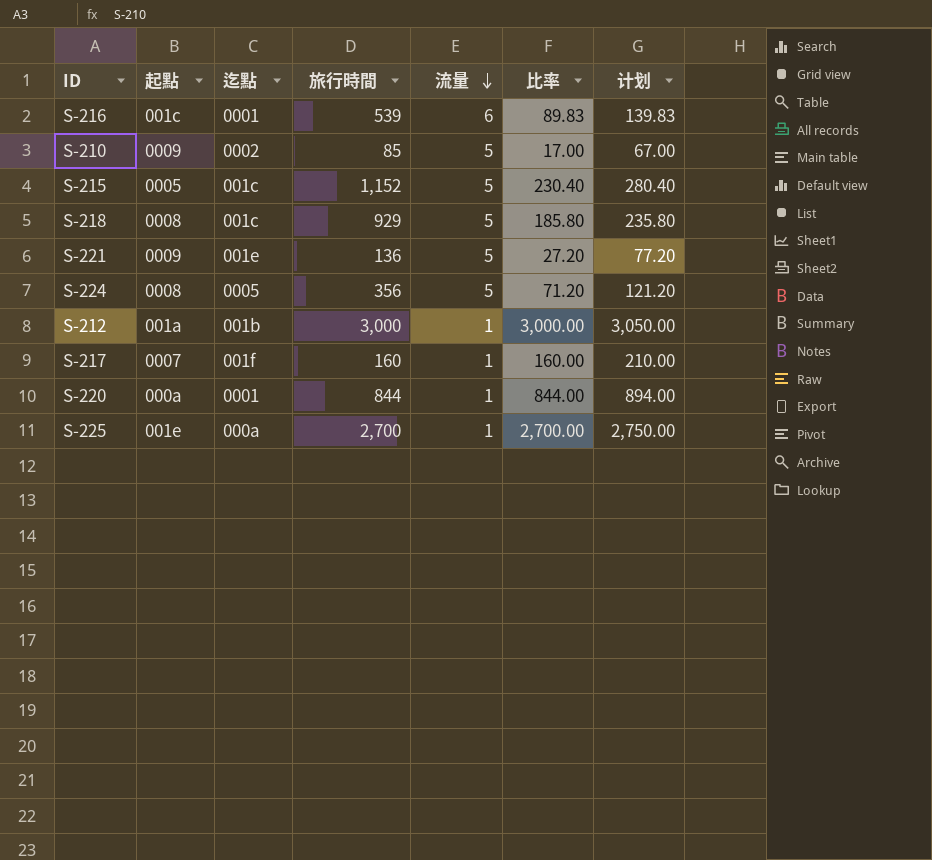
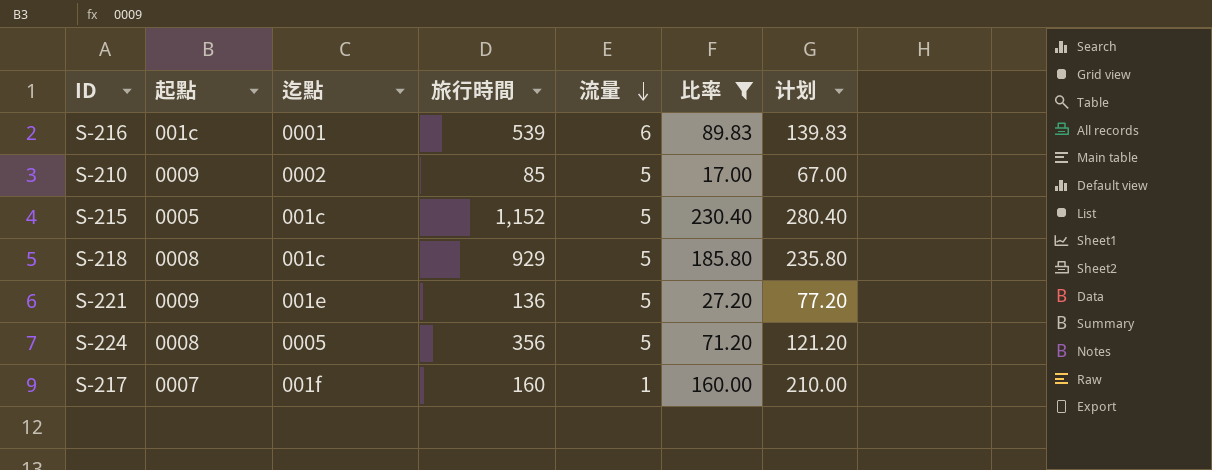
filter: none -> 比率 <= 230.40

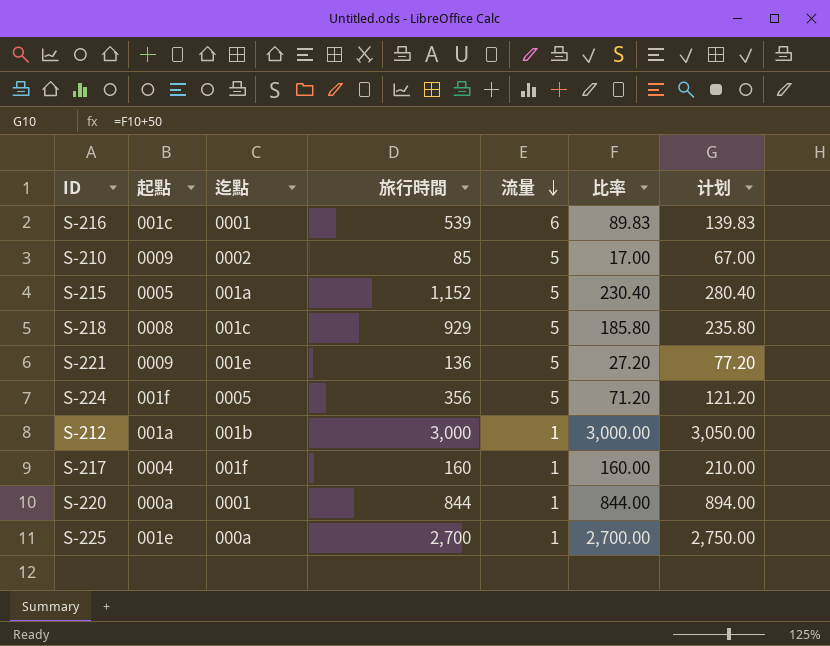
filter: 比率 <= 230.40 -> none
S-215 | 迄點: 001c -> 001a
S-224 | 起點: 0008 -> 001f
S-217 | 起點: 0007 -> 0004

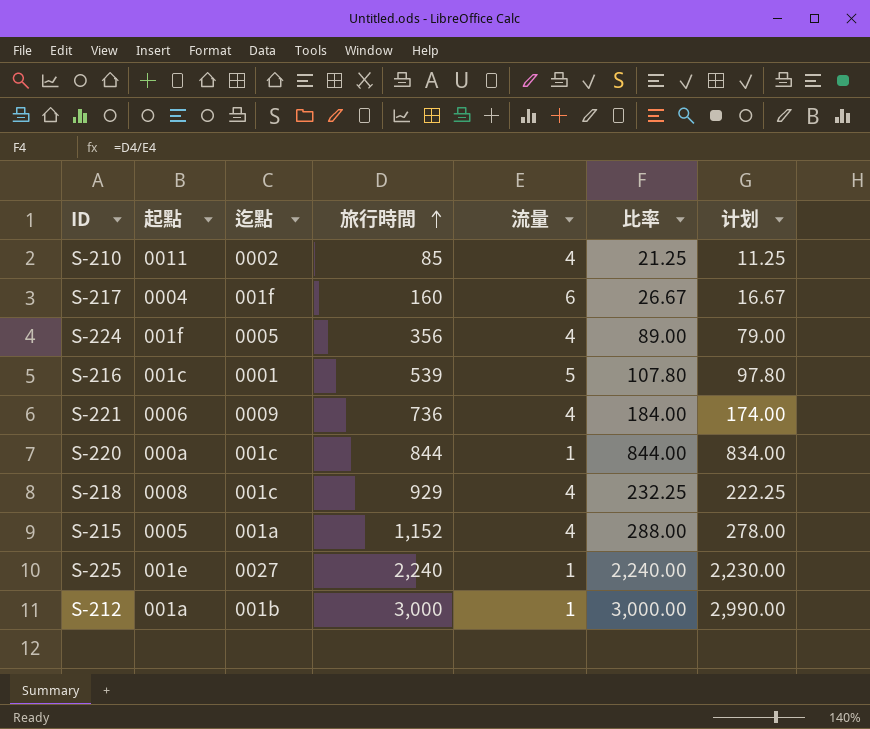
row order: 流量 descending -> 旅行時間 ascending
column 计划 | formula: [比率] + 50 -> [比率] - 10
S-210 | 起點: 0009 -> 0011
S-210 | 流量: 5 -> 4
S-210 | 比率: 17.00 -> 21.25
S-217 | 流量: 1 -> 6
S-217 | 比率: 160.00 -> 26.67
S-224 | 流量: 5 -> 4
S-224 | 比率: 71.20 -> 89.00
S-216 | 流量: 6 -> 5
S-216 | 比率: 89.83 -> 107.80
S-221 | 起點: 0009 -> 0006
S-221 | 迄點: 001e -> 0009
S-221 | 旅行時間: 136 -> 736
S-221 | 流量: 5 -> 4
S-221 | 比率: 27.20 -> 184.00
S-220 | 迄點: 0001 -> 001c
S-218 | 流量: 5 -> 4
S-218 | 比率: 185.80 -> 232.25
S-215 | 流量: 5 -> 4
S-215 | 比率: 230.40 -> 288.00
S-225 | 迄點: 000a -> 0027
S-225 | 旅行時間: 2,700 -> 2,240
S-225 | 比率: 2,700.00 -> 2,240.00

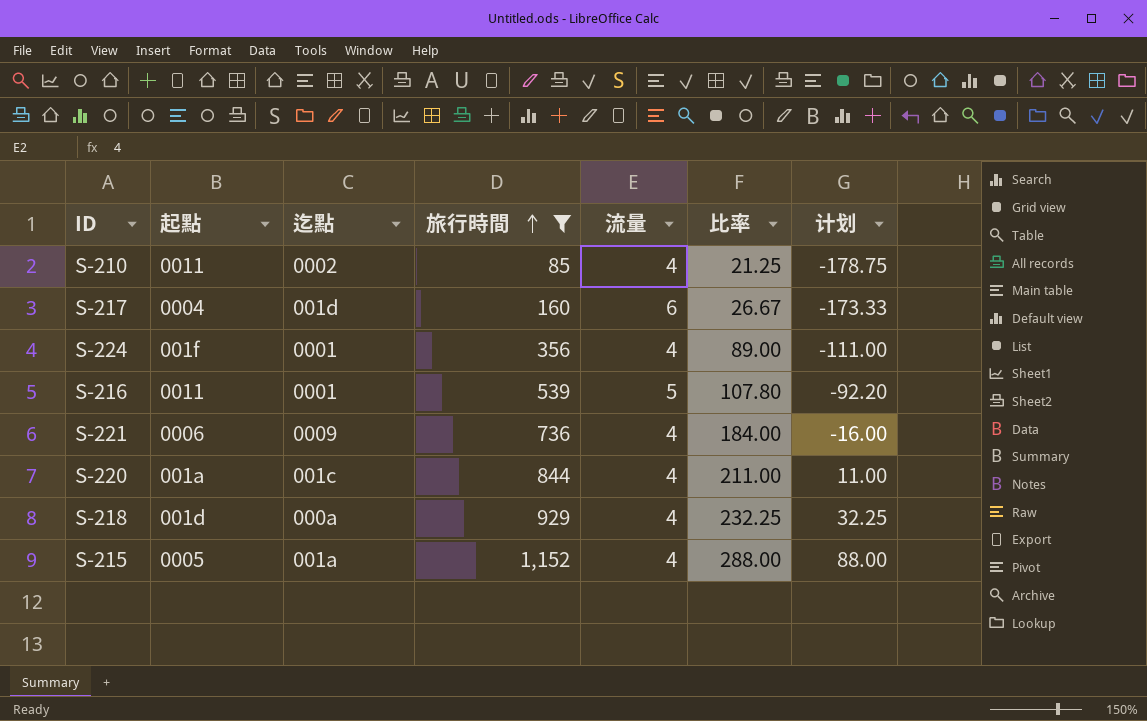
filter: none -> 旅行時間 <= 1,152
column 计划 | formula: [比率] - 10 -> [比率] - 200
S-217 | 迄點: 001f -> 001d
S-224 | 迄點: 0005 -> 0001
S-216 | 起點: 001c -> 0011
S-220 | 起點: 000a -> 001a
S-220 | 流量: 1 -> 4
S-220 | 比率: 844.00 -> 211.00
S-218 | 起點: 0008 -> 001d
S-218 | 迄點: 001c -> 000a

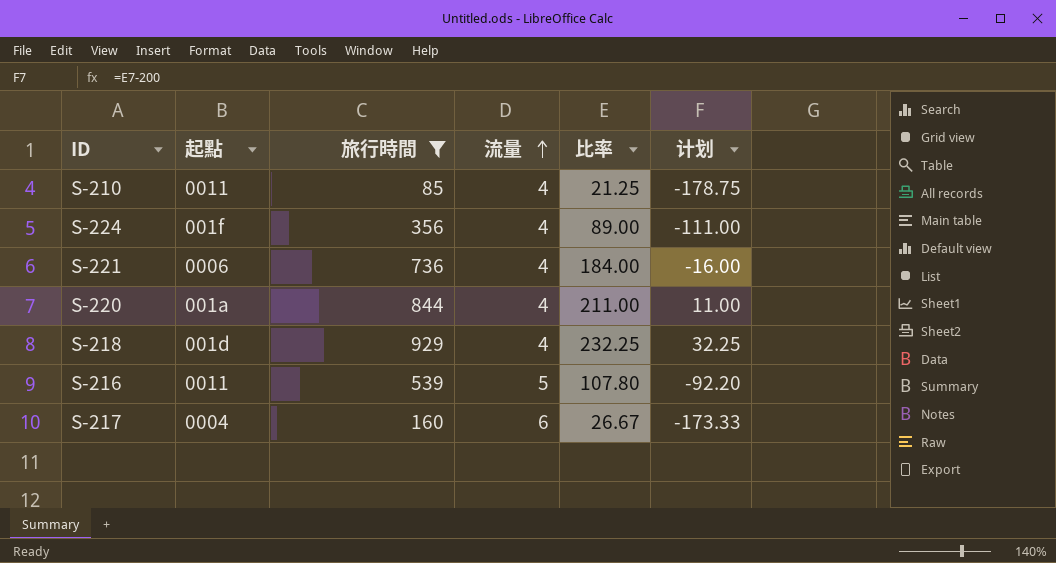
row order: 旅行時間 ascending -> 流量 ascending
column 迄點 | position: 3 -> none
row S-215: 0005 | 001a | 1,152 | 4 | 288.00 | 88.00 -> none

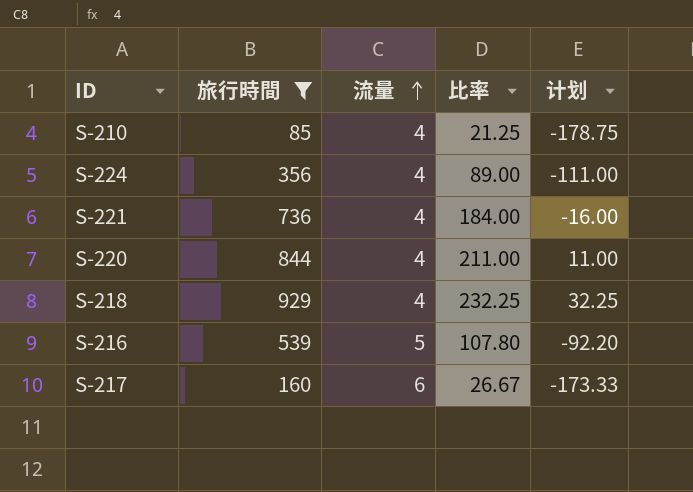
column 起點 | position: 2 -> none

